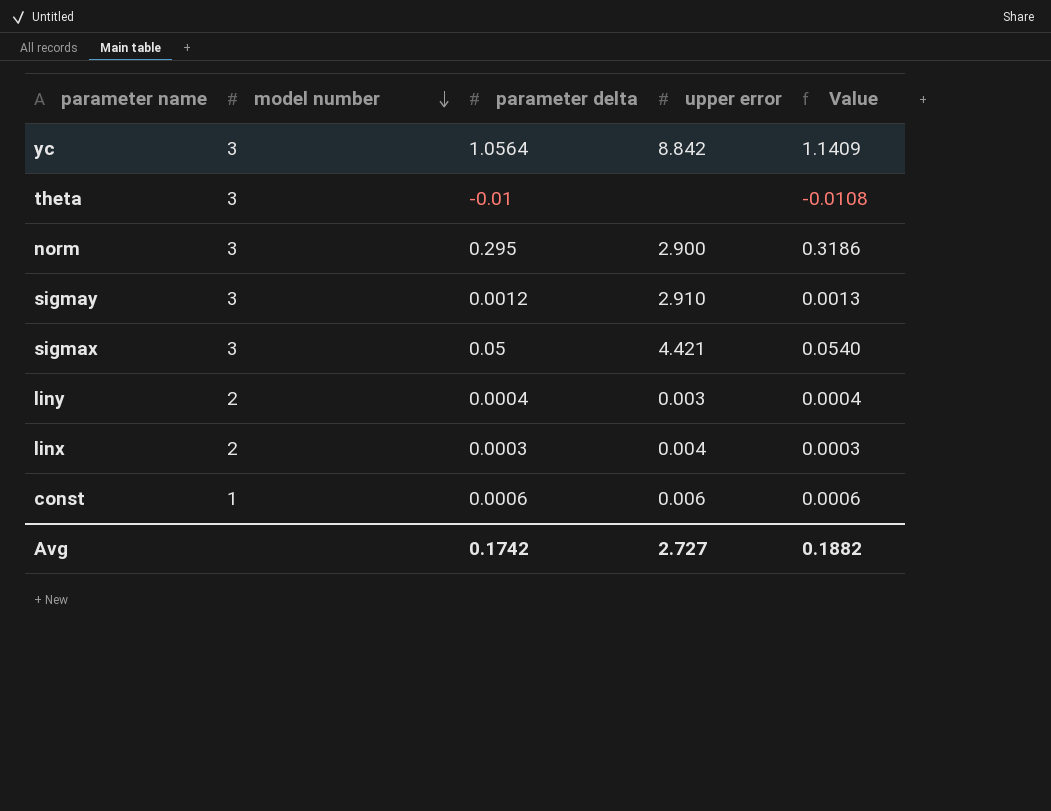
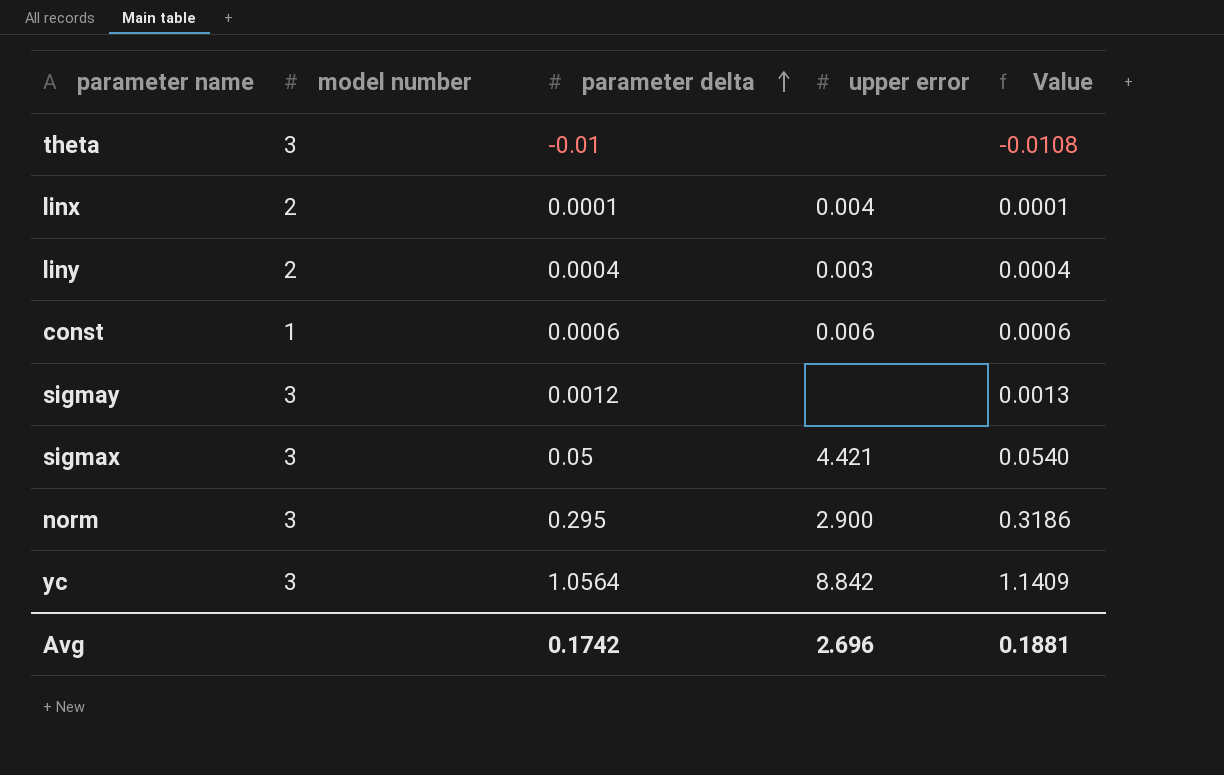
row order: model number descending -> parameter delta ascending
linx | parameter delta: 0.0003 -> 0.0001
linx | Value: 0.0003 -> 0.0001
sigmay | upper error: 2.910 -> none
Avg | upper error: 2.727 -> 2.696
Avg | Value: 0.1882 -> 0.1881

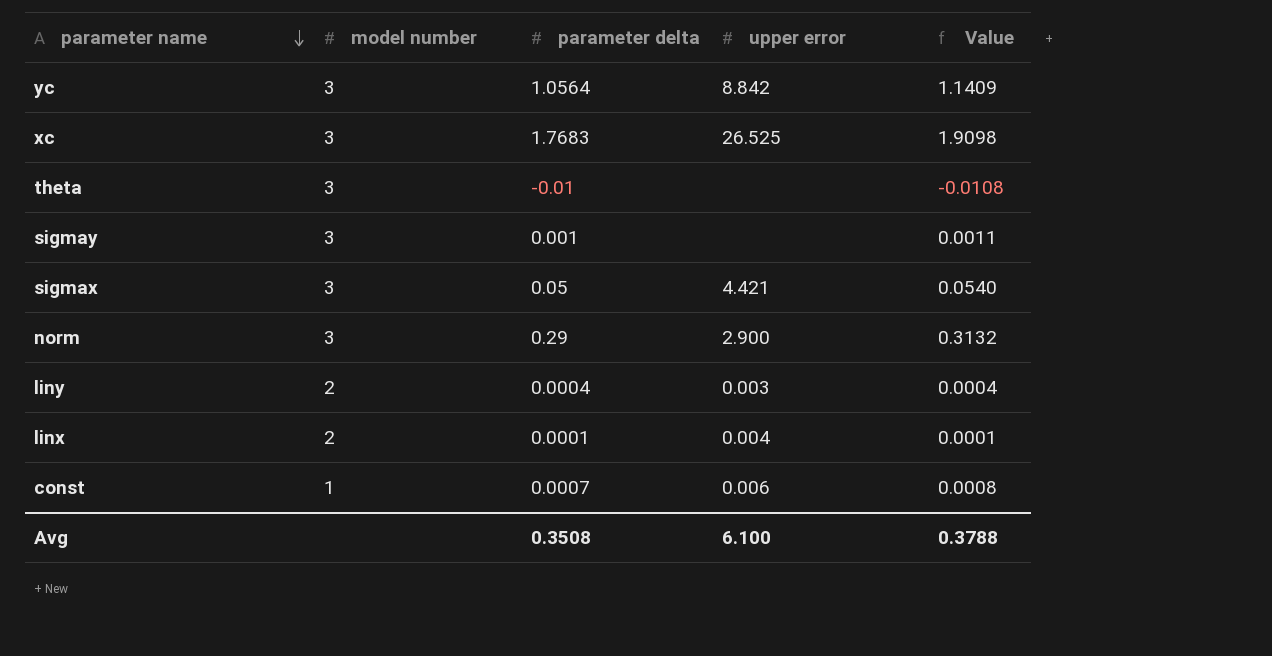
row order: parameter delta ascending -> parameter name descending
row xc: none -> 3 | 1.7683 | 26.525 | 1.9098
sigmay | parameter delta: 0.0012 -> 0.001
sigmay | Value: 0.0013 -> 0.0011
norm | parameter delta: 0.295 -> 0.29
norm | Value: 0.3186 -> 0.3132
const | parameter delta: 0.0006 -> 0.0007
const | Value: 0.0006 -> 0.0008
Avg | parameter delta: 0.1742 -> 0.3508
Avg | upper error: 2.696 -> 6.100
Avg | Value: 0.1881 -> 0.3788

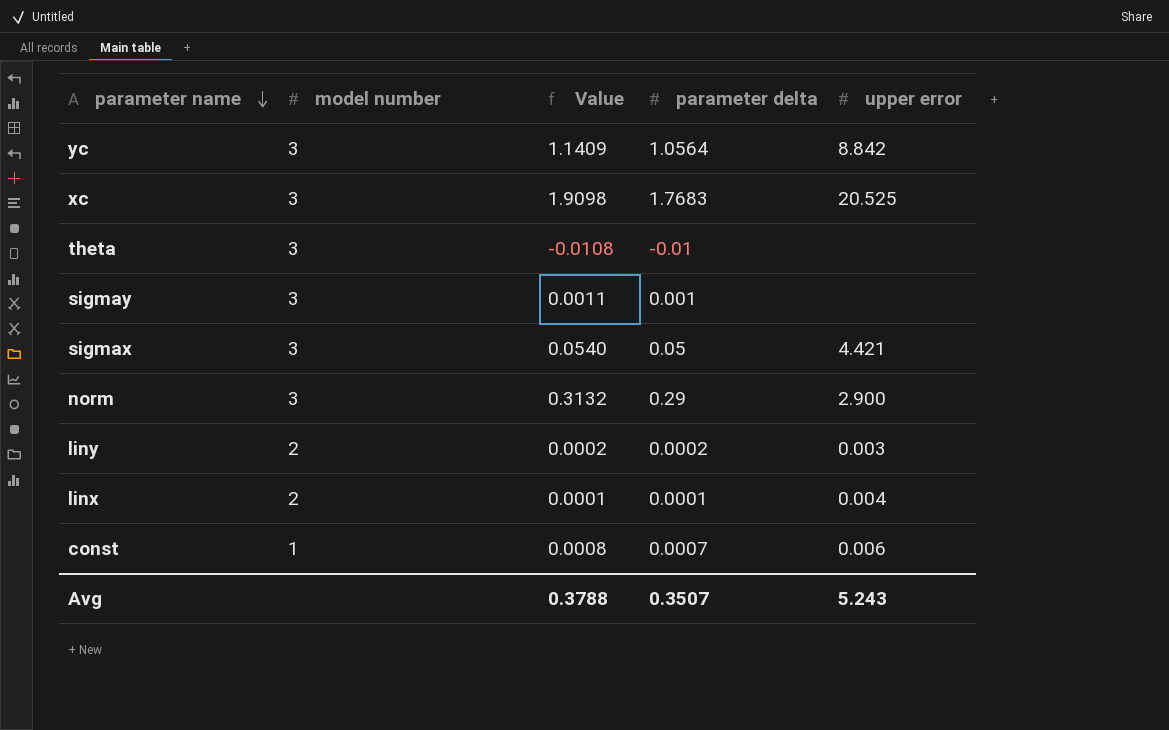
column Value | position: 5 -> 3
xc | upper error: 26.525 -> 20.525
liny | Value: 0.0004 -> 0.0002
liny | parameter delta: 0.0004 -> 0.0002
Avg | parameter delta: 0.3508 -> 0.3507
Avg | upper error: 6.100 -> 5.243

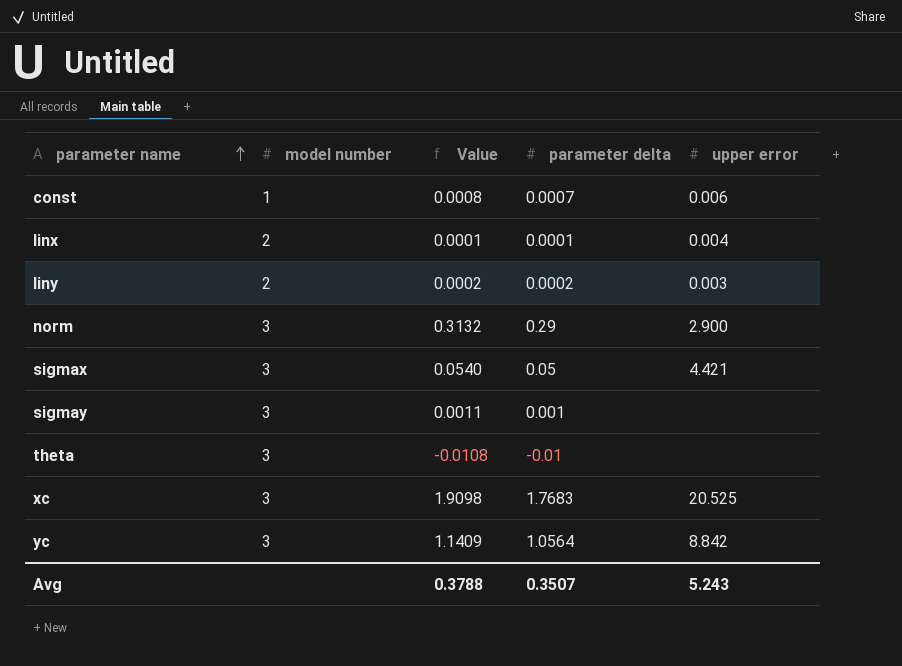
row order: parameter name descending -> parameter name ascending

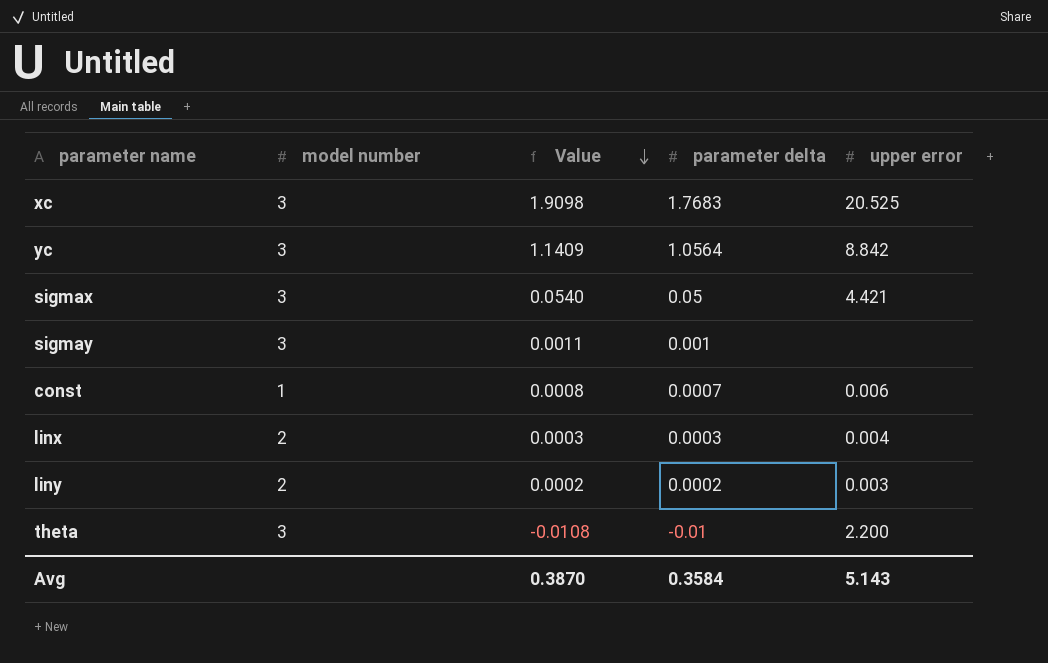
row order: parameter name ascending -> Value descending
row norm: 3 | 0.3132 | 0.29 | 2.900 -> none
linx | Value: 0.0001 -> 0.0003
linx | parameter delta: 0.0001 -> 0.0003
theta | upper error: none -> 2.200
Avg | Value: 0.3788 -> 0.3870
Avg | parameter delta: 0.3507 -> 0.3584
Avg | upper error: 5.243 -> 5.143

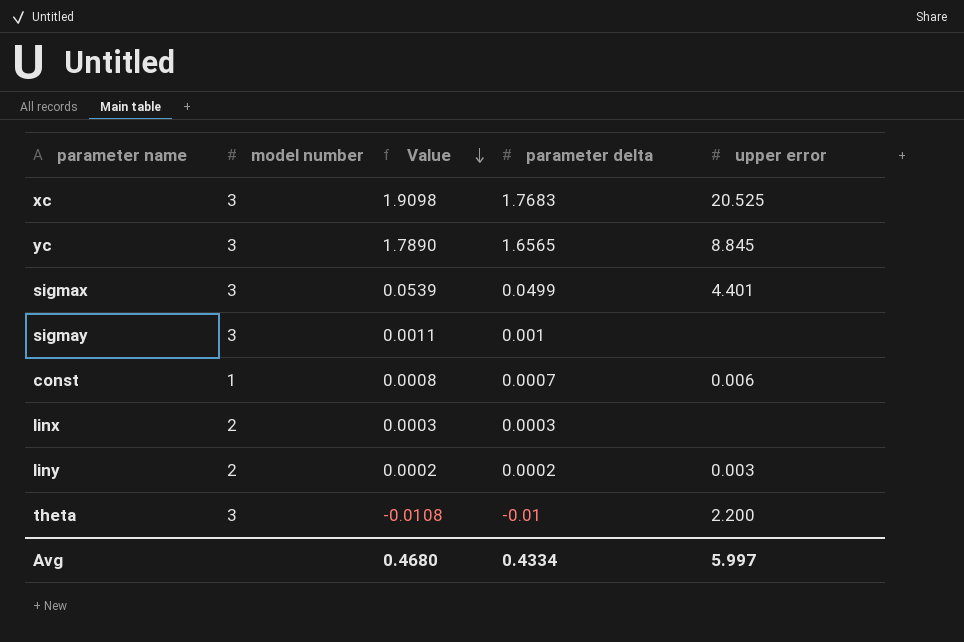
yc | Value: 1.1409 -> 1.7890
yc | parameter delta: 1.0564 -> 1.6565
yc | upper error: 8.842 -> 8.845
sigmax | Value: 0.0540 -> 0.0539
sigmax | parameter delta: 0.05 -> 0.0499
sigmax | upper error: 4.421 -> 4.401
linx | upper error: 0.004 -> none
Avg | Value: 0.3870 -> 0.4680
Avg | parameter delta: 0.3584 -> 0.4334
Avg | upper error: 5.143 -> 5.997

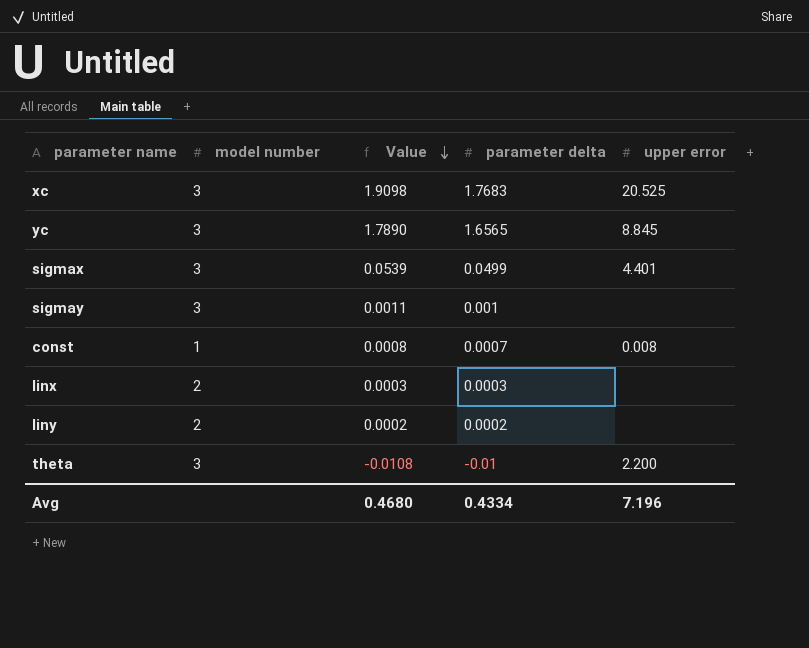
const | upper error: 0.006 -> 0.008
liny | upper error: 0.003 -> none
Avg | upper error: 5.997 -> 7.196

